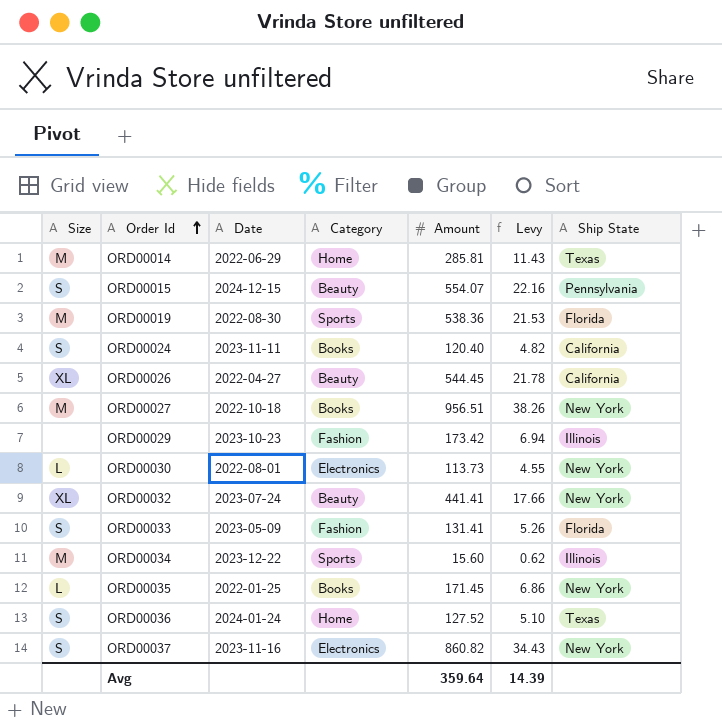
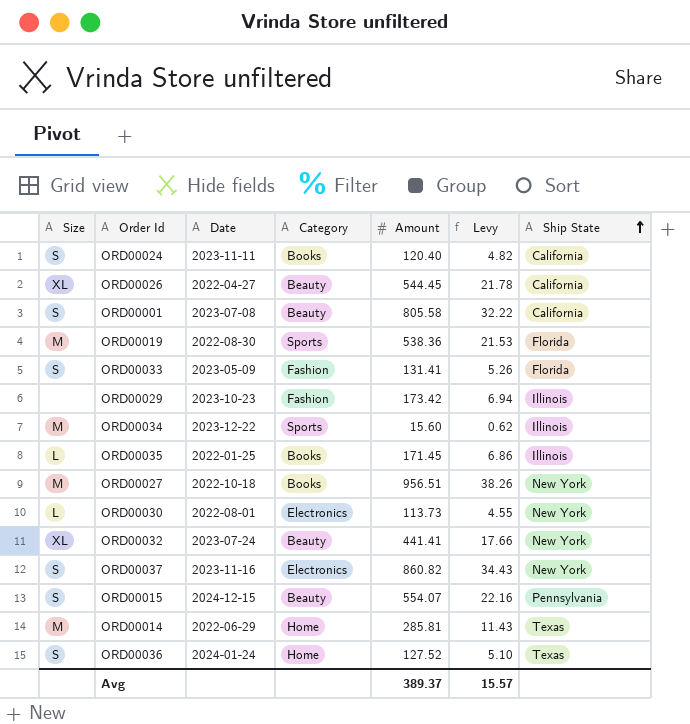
row order: Order Id ascending -> Ship State ascending
row ORD00001: none -> S | 2023-07-08 | Beauty | 805.58 | 32.22 | California
ORD00035 | Ship State: New York -> Illinois
Avg | Amount: 359.64 -> 389.37
Avg | Levy: 14.39 -> 15.57

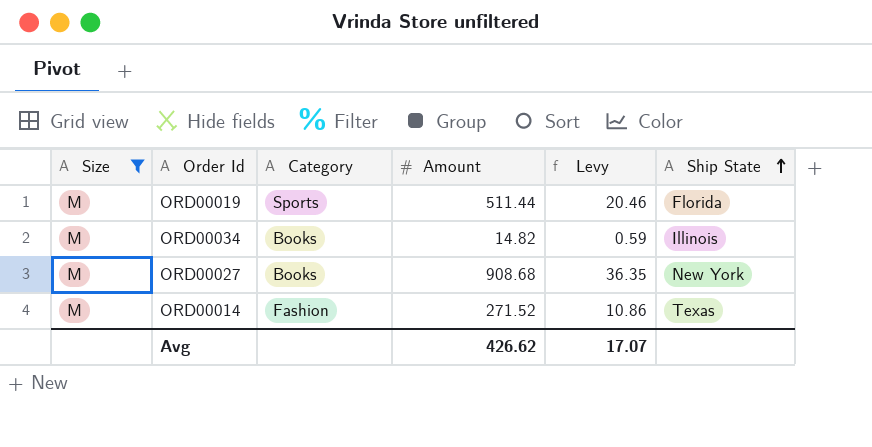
filter: none -> Size = M
column Date | position: 3 -> none
ORD00019 | Amount: 538.36 -> 511.44
ORD00019 | Levy: 21.53 -> 20.46
ORD00034 | Category: Sports -> Books
ORD00034 | Amount: 15.60 -> 14.82
ORD00034 | Levy: 0.62 -> 0.59
ORD00027 | Amount: 956.51 -> 908.68
ORD00027 | Levy: 38.26 -> 36.35
ORD00014 | Category: Home -> Fashion
ORD00014 | Amount: 285.81 -> 271.52
ORD00014 | Levy: 11.43 -> 10.86
Avg | Amount: 389.37 -> 426.62
Avg | Levy: 15.57 -> 17.07

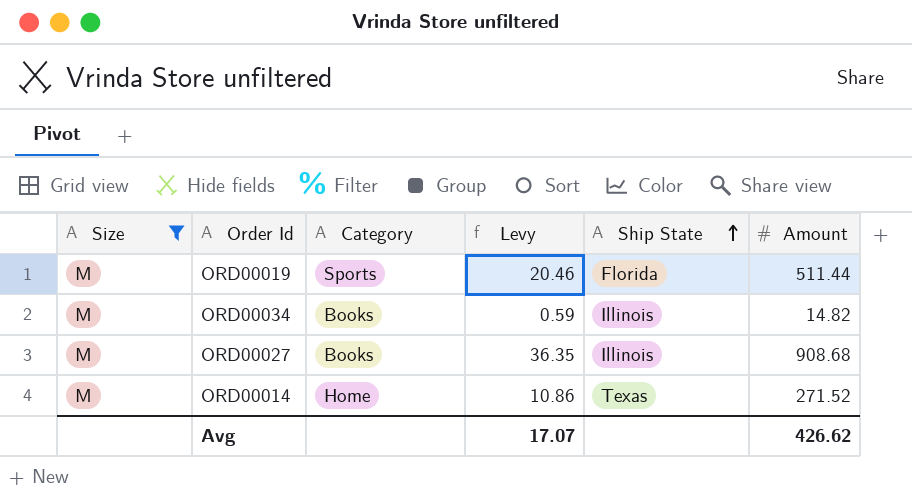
column Amount | position: 4 -> 6
ORD00027 | Ship State: New York -> Illinois
ORD00014 | Category: Fashion -> Home

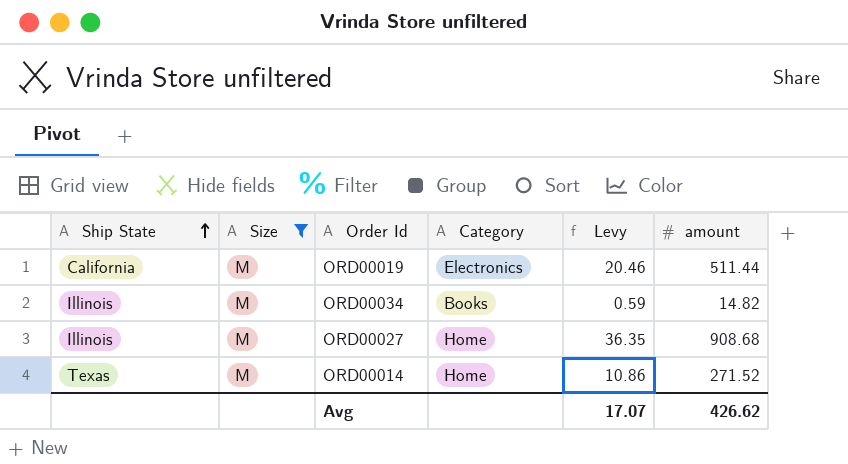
column Ship State | position: 5 -> 1
column name: Amount -> amount
ORD00019 | Ship State: Florida -> California
ORD00019 | Category: Sports -> Electronics
ORD00027 | Category: Books -> Home

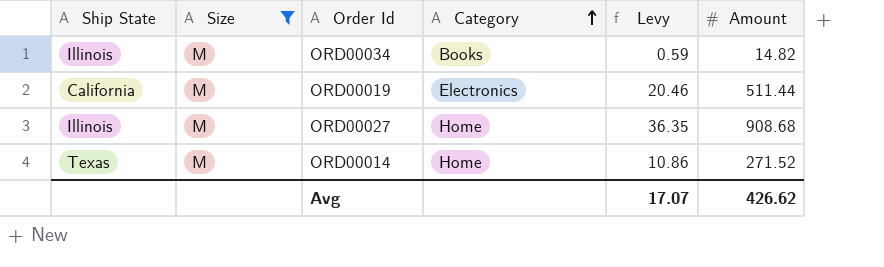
row order: Ship State ascending -> Category ascending
column name: amount -> Amount

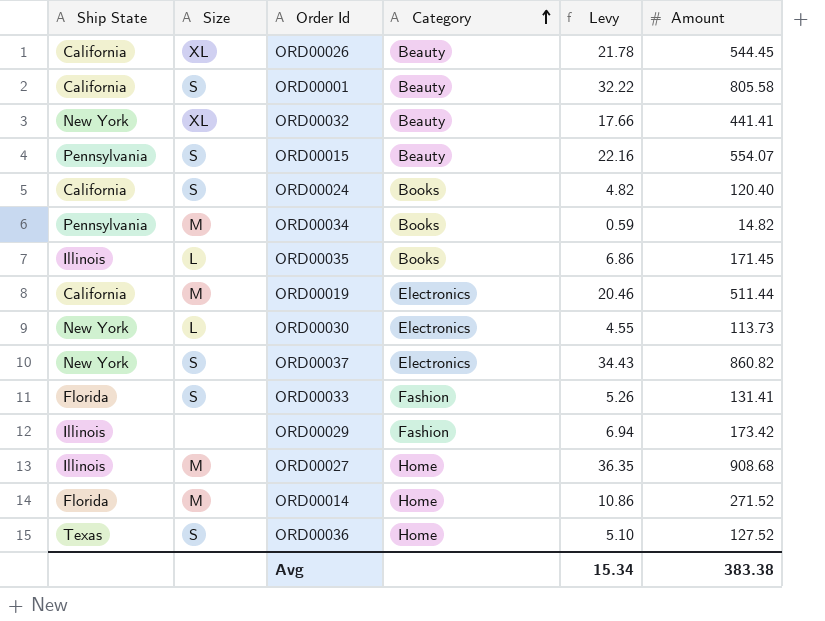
filter: Size = M -> none
ORD00034 | Ship State: Illinois -> Pennsylvania
ORD00014 | Ship State: Texas -> Florida
Avg | Levy: 17.07 -> 15.34
Avg | Amount: 426.62 -> 383.38

